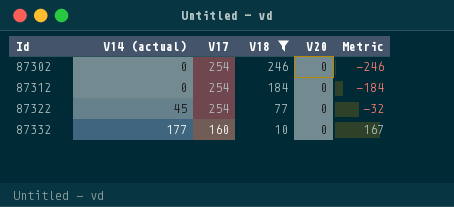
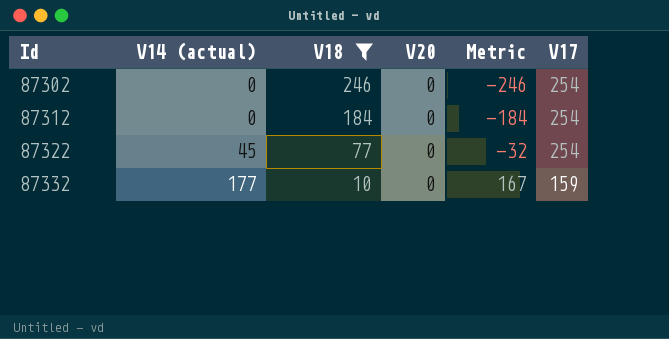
column V17 | position: 3 -> 6
87332 | V17: 160 -> 159

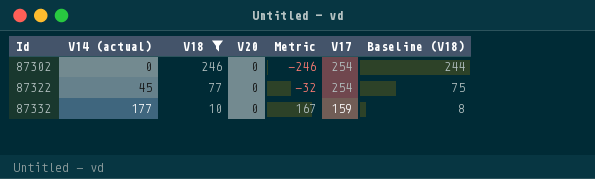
column Baseline (V18) | formula: none -> [V18] - 2
row 87312: 0 | 184 | 0 | -184 | 254 -> none

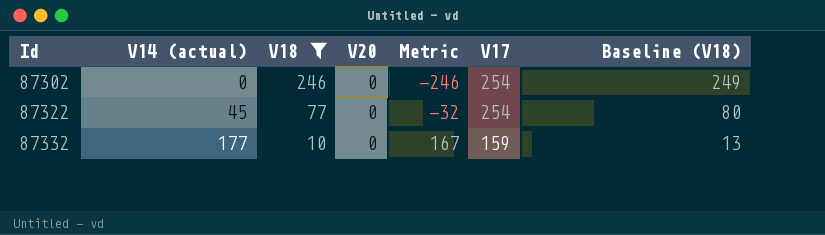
column Baseline (V18) | formula: [V18] - 2 -> [V18] + 3

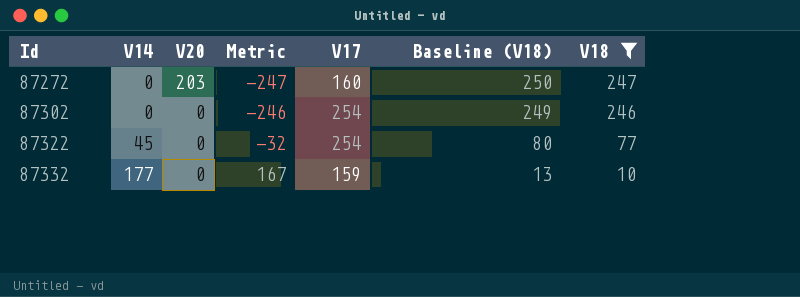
column name: V14 (actual) -> V14
column V18 | position: 3 -> 7
row 87272: none -> 0 | 203 | -247 | 160 | 250 | 247

